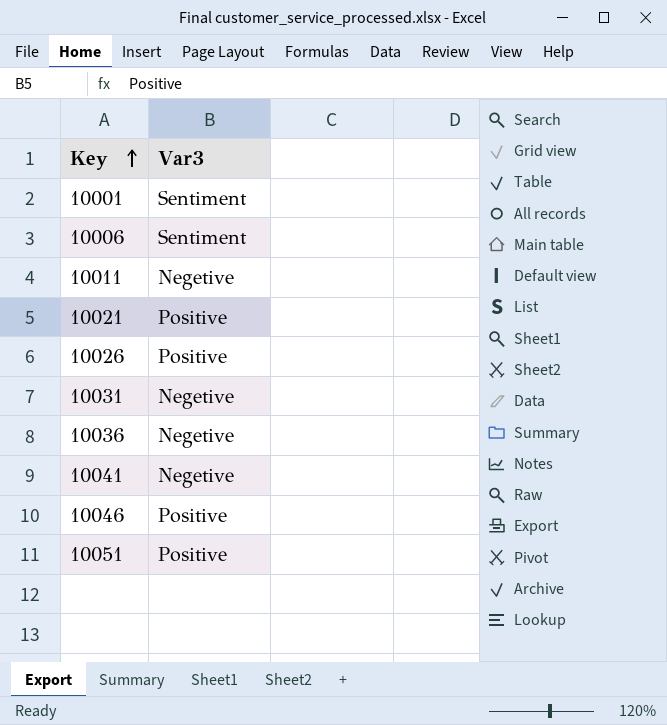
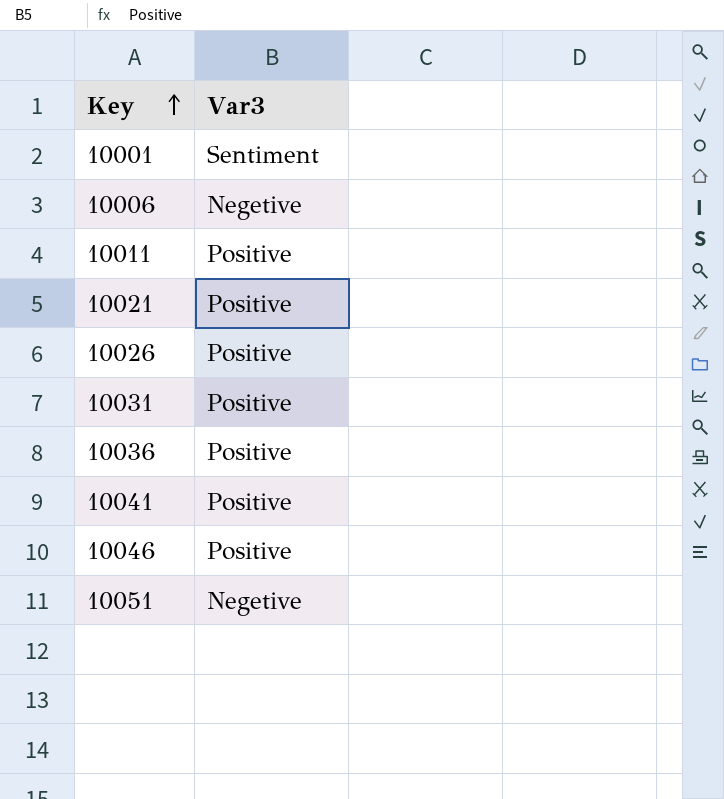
10006 | Var3: Sentiment -> Negetive
10011 | Var3: Negetive -> Positive
10031 | Var3: Negetive -> Positive
10036 | Var3: Negetive -> Positive
10041 | Var3: Negetive -> Positive
10051 | Var3: Positive -> Negetive

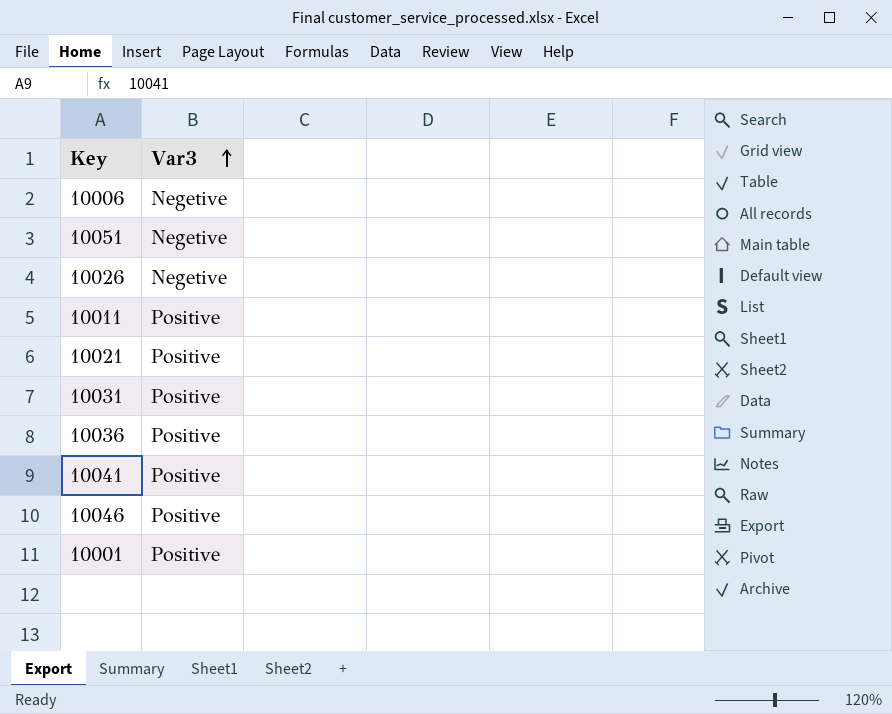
row order: Key ascending -> Var3 ascending
10026 | Var3: Positive -> Negetive
10001 | Var3: Sentiment -> Positive

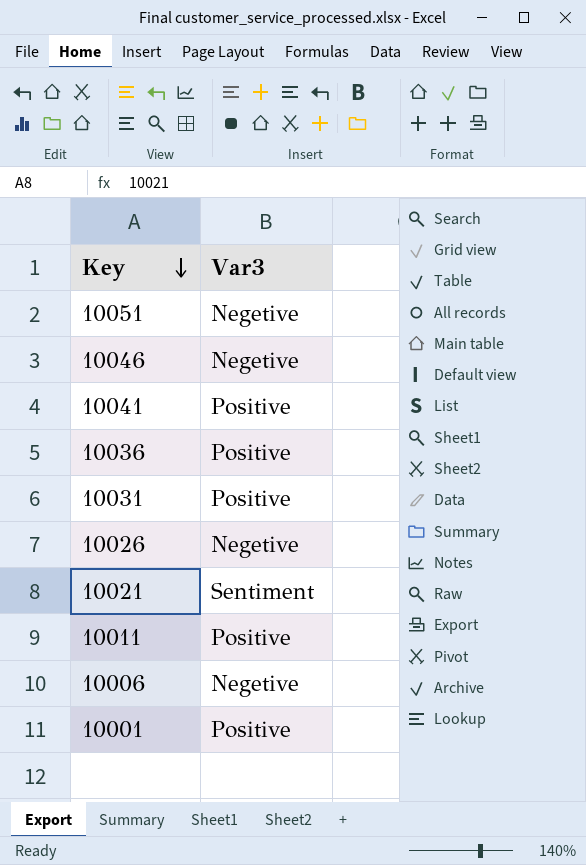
row order: Var3 ascending -> Key descending
10046 | Var3: Positive -> Negetive
10021 | Var3: Positive -> Sentiment

